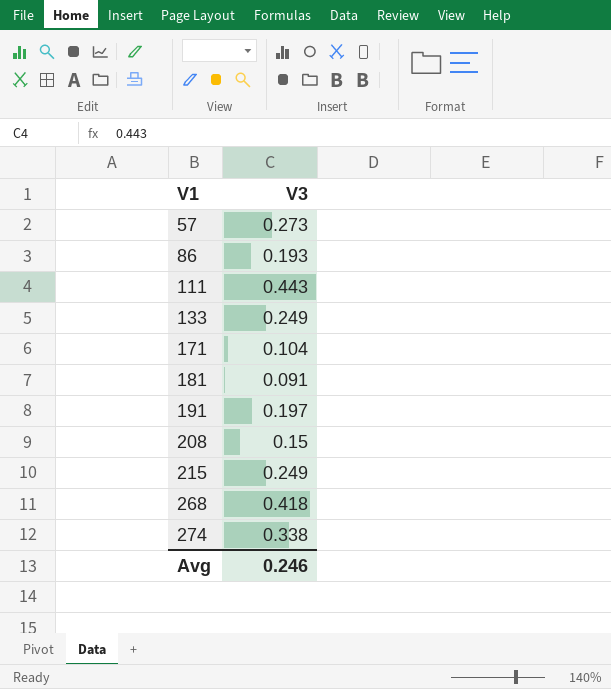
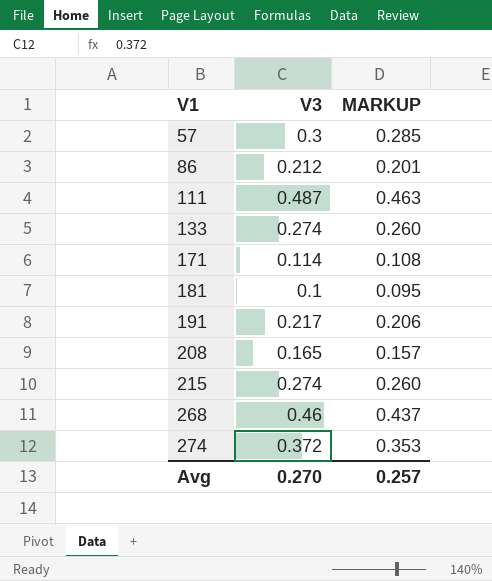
column MARKUP | formula: none -> [V3] * 0.95
57 | V3: 0.273 -> 0.3
86 | V3: 0.193 -> 0.212
111 | V3: 0.443 -> 0.487
133 | V3: 0.249 -> 0.274
171 | V3: 0.104 -> 0.114
181 | V3: 0.091 -> 0.1
191 | V3: 0.197 -> 0.217
208 | V3: 0.15 -> 0.165
215 | V3: 0.249 -> 0.274
268 | V3: 0.418 -> 0.46
274 | V3: 0.338 -> 0.372
Avg | V3: 0.246 -> 0.270

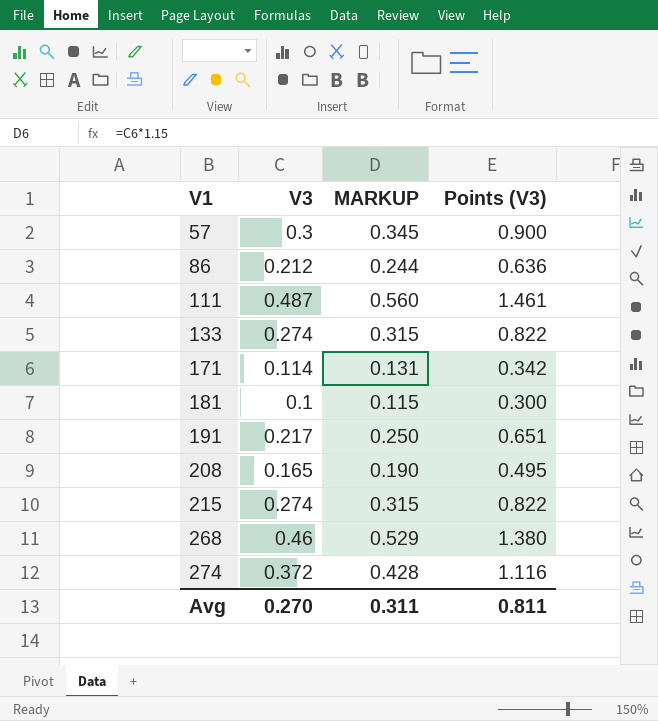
column MARKUP | formula: [V3] * 0.95 -> [V3] * 1.15
column Points (V3) | formula: none -> [V3] * 3
Avg | MARKUP: 0.257 -> 0.311

